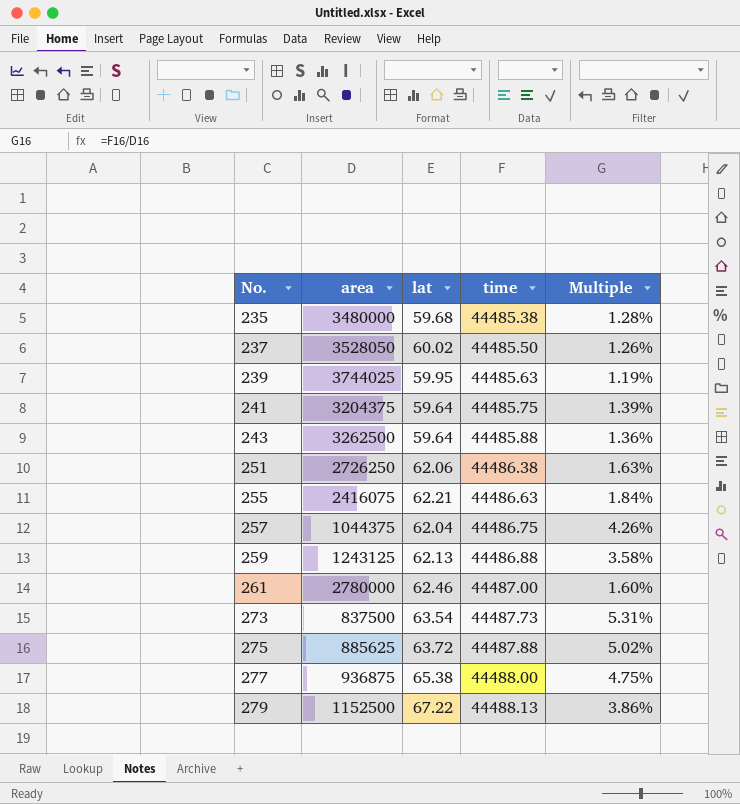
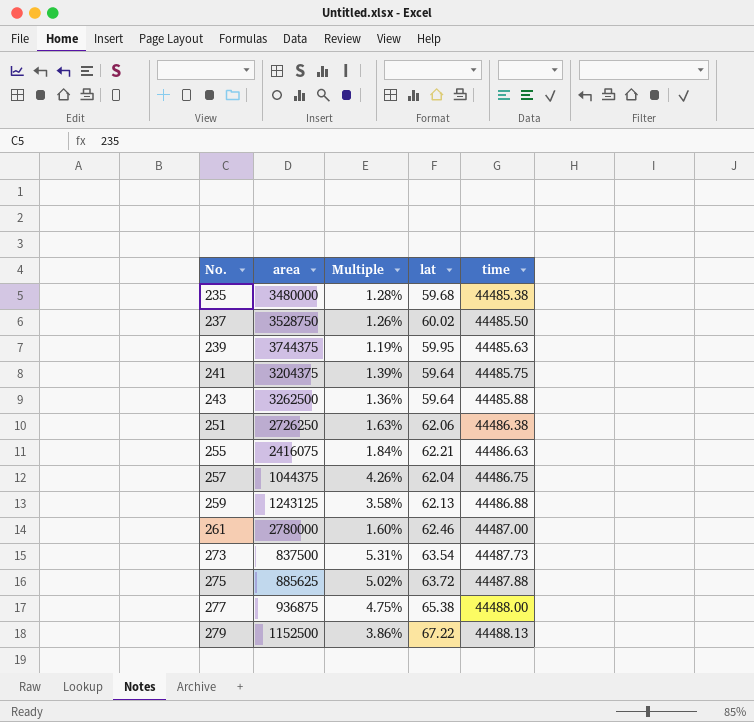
column Multiple | position: 5 -> 3
237 | area: 3528050 -> 3528750
239 | area: 3744025 -> 3744375

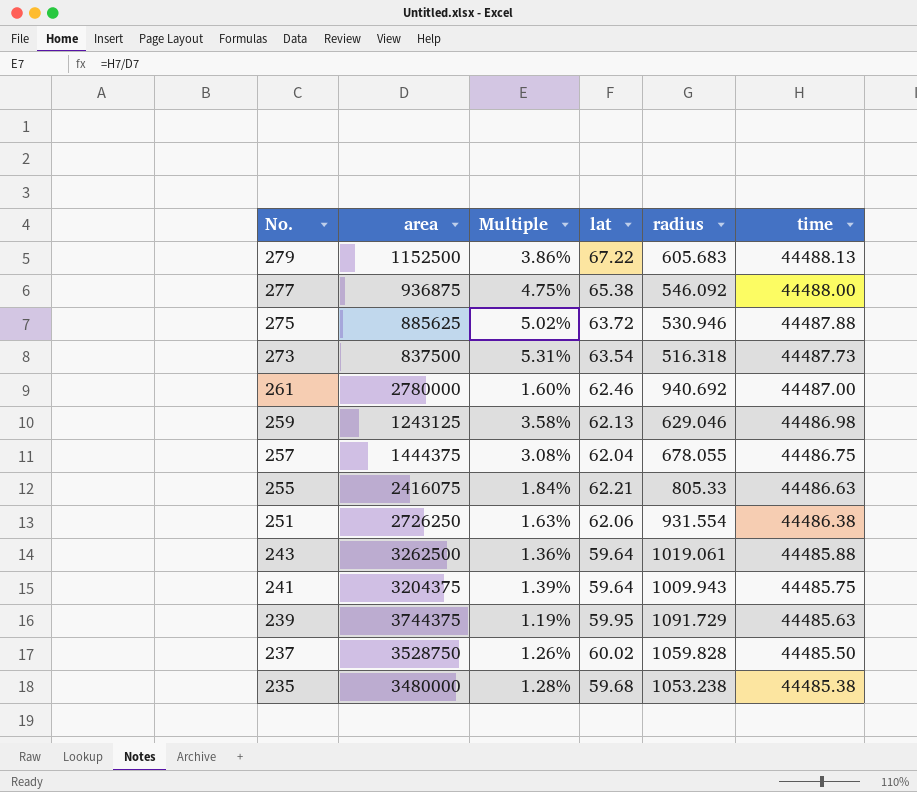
row order: No. ascending -> No. descending
column radius | position: none -> 5
259 | time: 44486.88 -> 44486.98
257 | area: 1044375 -> 1444375
257 | Multiple: 4.26% -> 3.08%

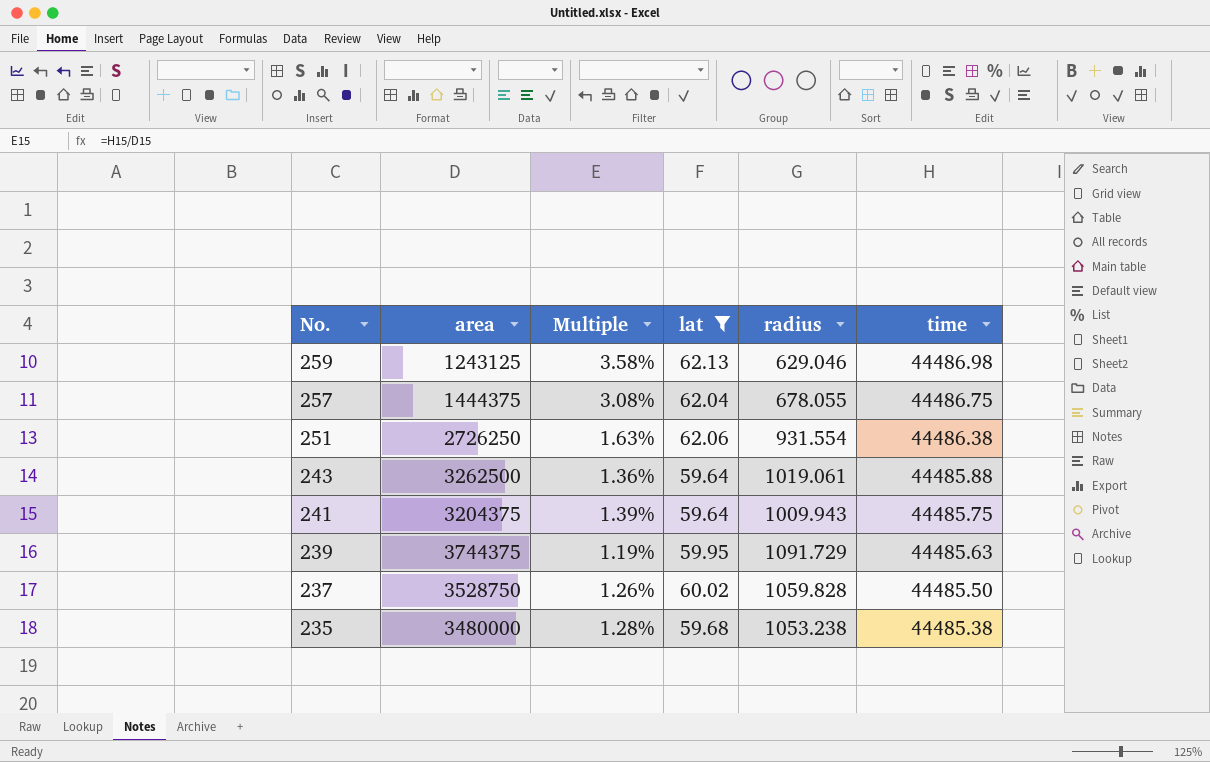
filter: none -> lat <= 62.13

